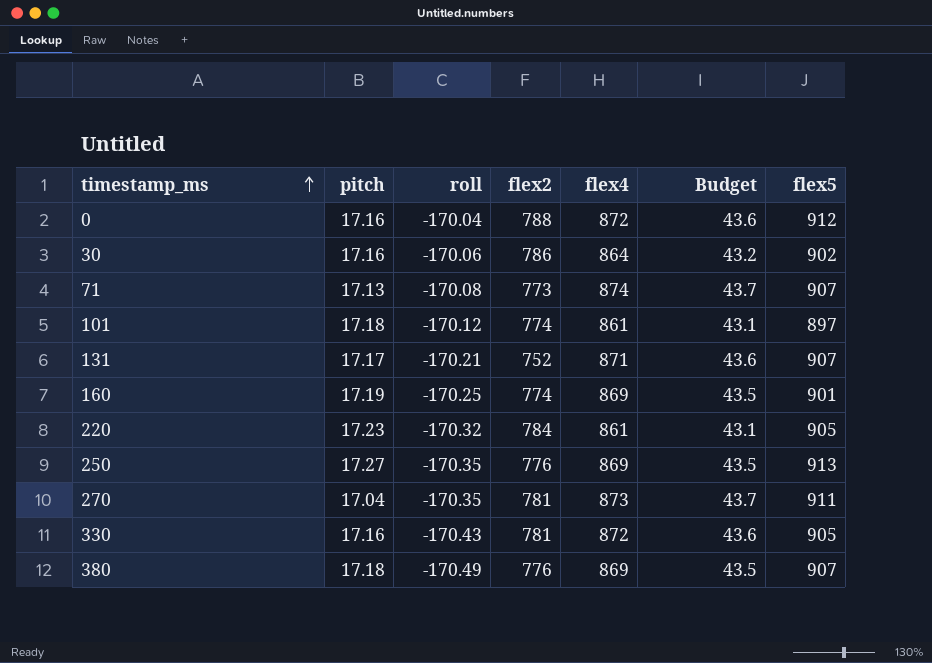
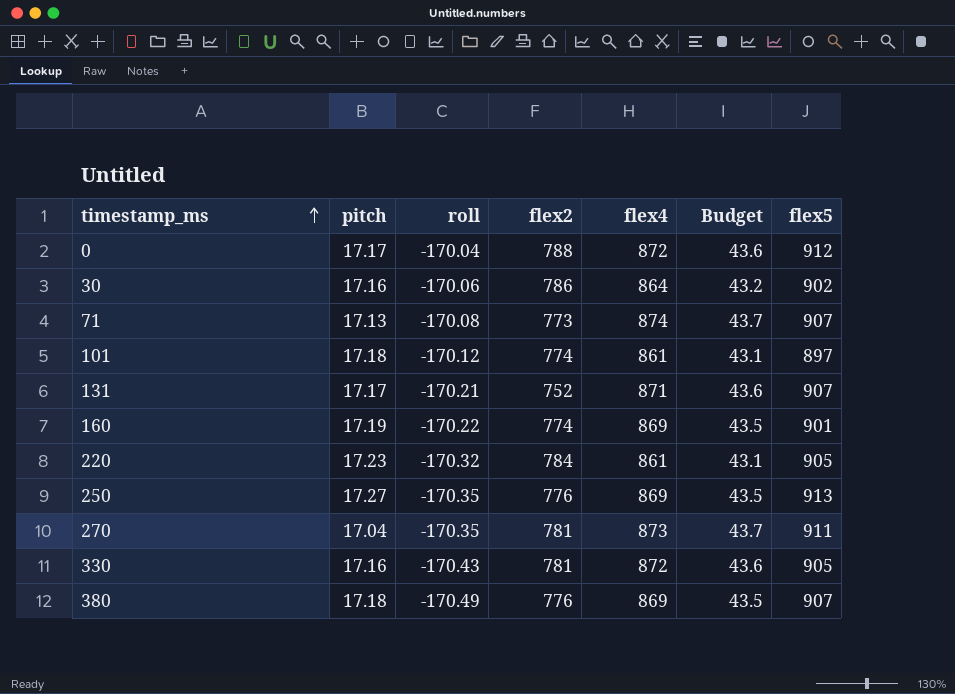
0 | pitch: 17.16 -> 17.17
160 | roll: -170.25 -> -170.22

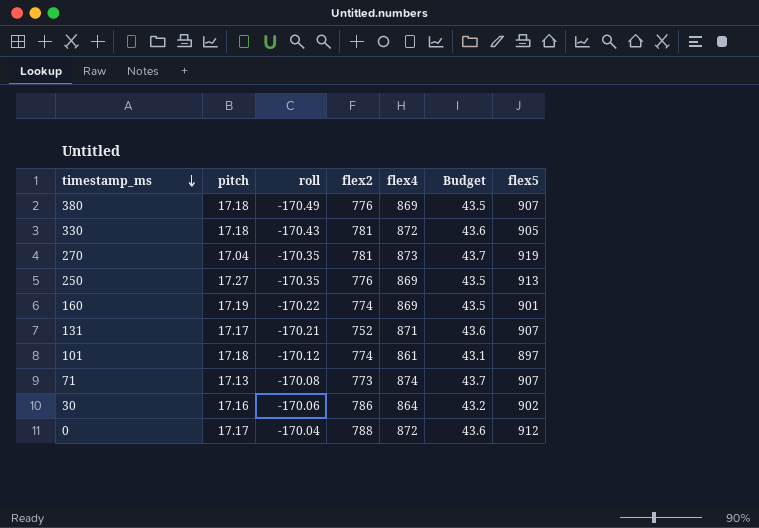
row order: timestamp_ms ascending -> timestamp_ms descending
row 220: 17.23 | -170.32 | 784 | 861 | 43.1 | 905 -> none
330 | pitch: 17.16 -> 17.18
270 | flex5: 911 -> 919

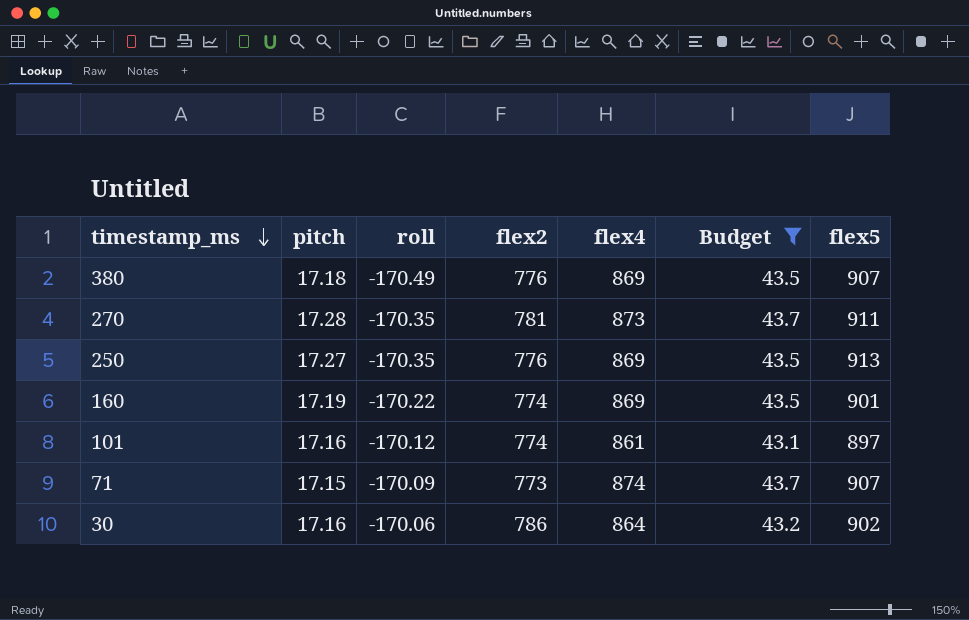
filter: none -> Budget != 43.6
270 | pitch: 17.04 -> 17.28
270 | flex5: 919 -> 911
101 | pitch: 17.18 -> 17.16
71 | pitch: 17.13 -> 17.15
71 | roll: -170.08 -> -170.09

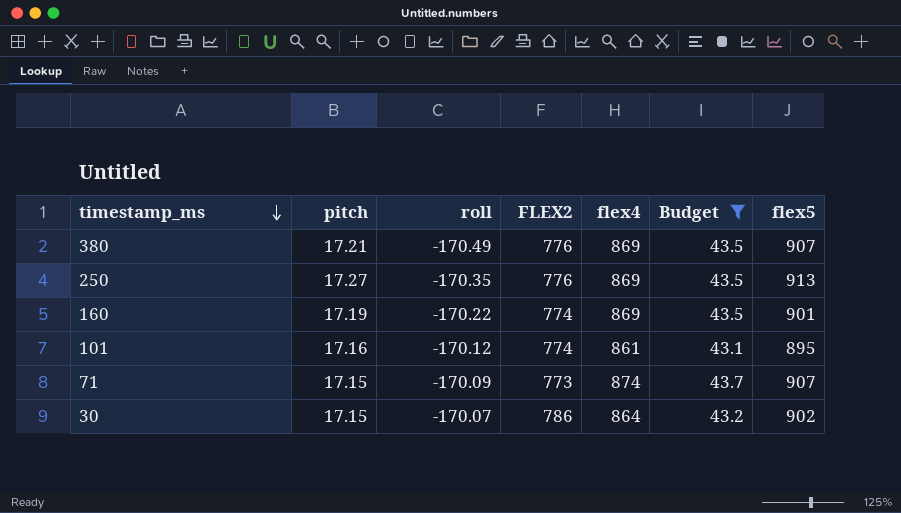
column name: flex2 -> FLEX2
row 270: 17.28 | -170.35 | 781 | 873 | 43.7 | 911 -> none
380 | pitch: 17.18 -> 17.21
101 | flex5: 897 -> 895
30 | pitch: 17.16 -> 17.15
30 | roll: -170.06 -> -170.07

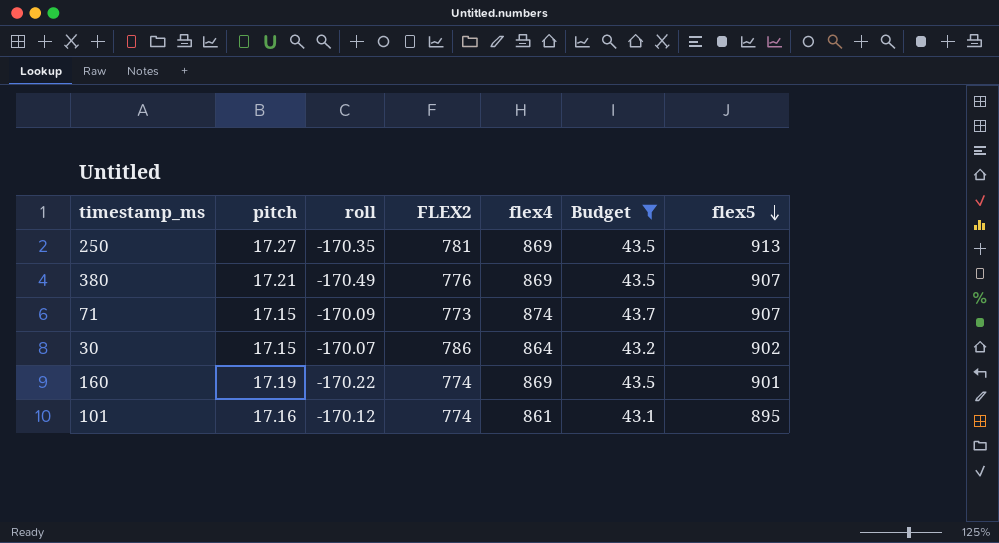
row order: timestamp_ms descending -> flex5 descending
250 | FLEX2: 776 -> 781

